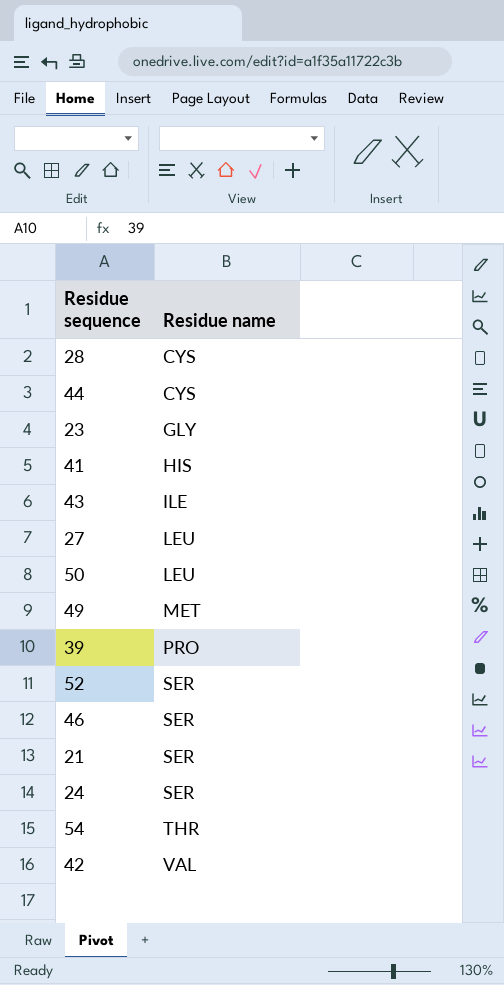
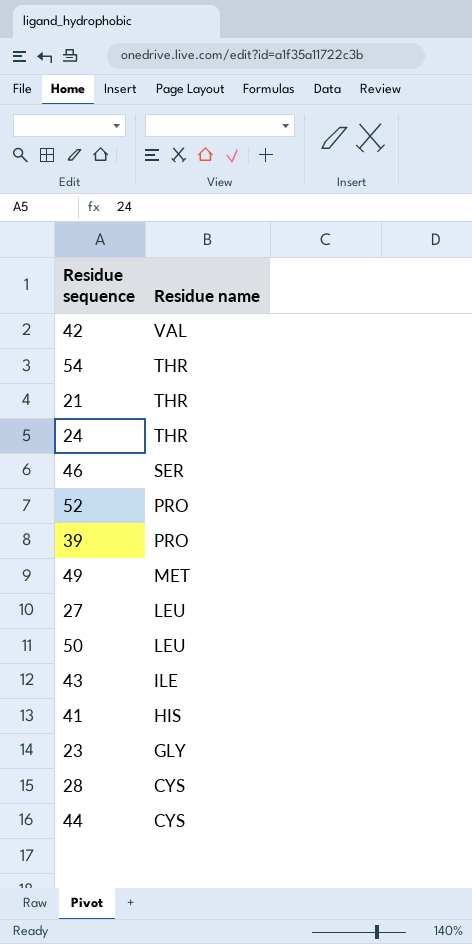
row order: Residue name ascending -> Residue name descending
21 | Residue name: SER -> THR
24 | Residue name: SER -> THR
52 | Residue name: SER -> PRO

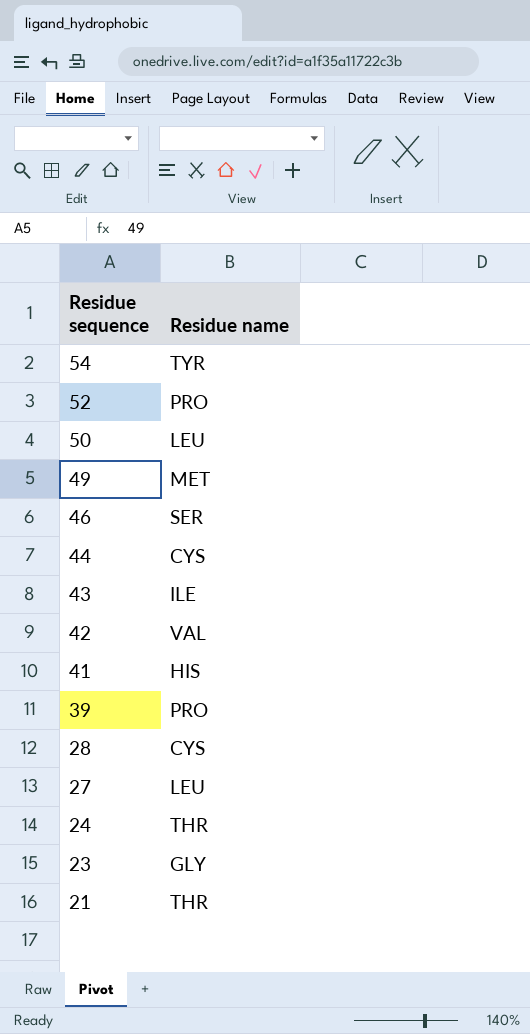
row order: Residue name descending -> Residue sequence descending
54 | Residue name: THR -> TYR

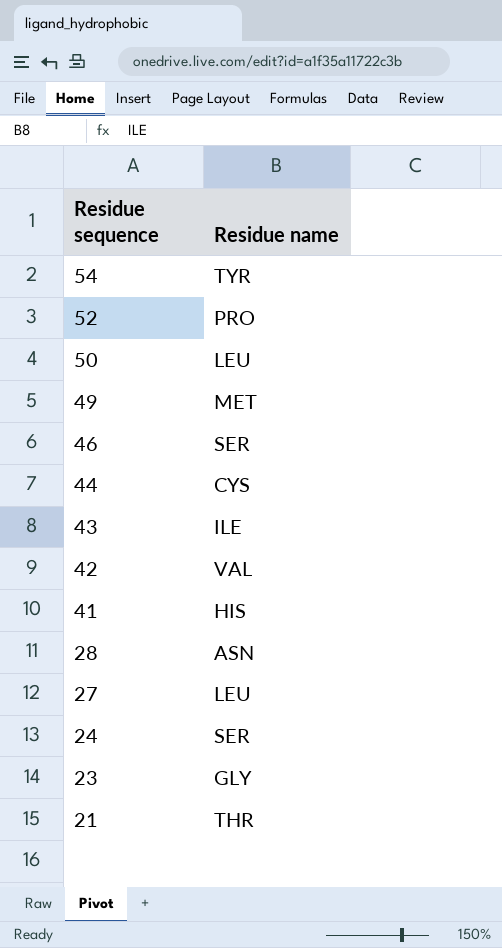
row 39: PRO -> none
28 | Residue name: CYS -> ASN
24 | Residue name: THR -> SER

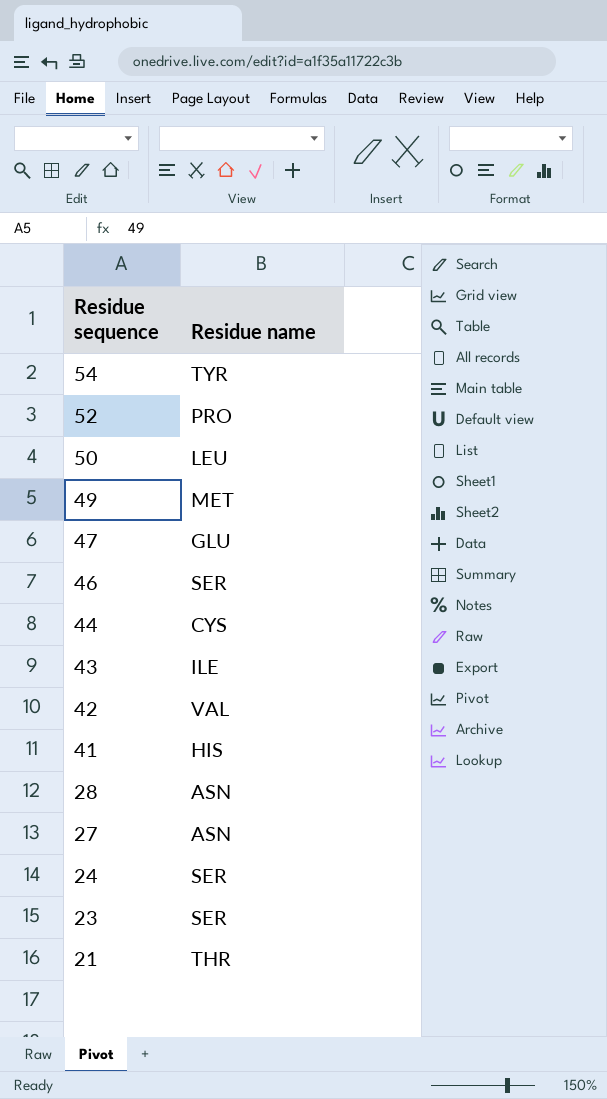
row 47: none -> GLU
27 | Residue name: LEU -> ASN
23 | Residue name: GLY -> SER

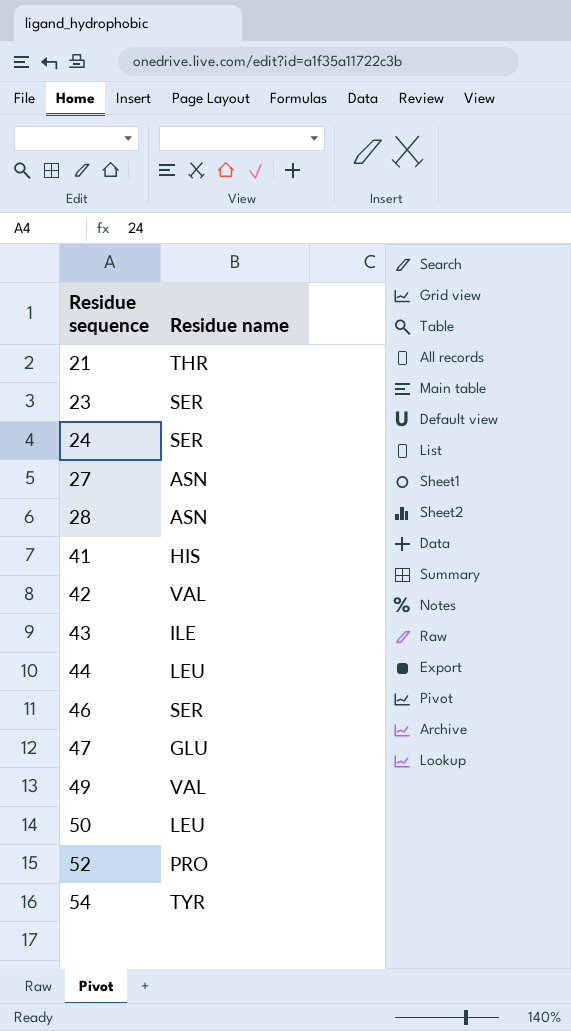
row order: Residue sequence descending -> Residue sequence ascending
44 | Residue name: CYS -> LEU
49 | Residue name: MET -> VAL

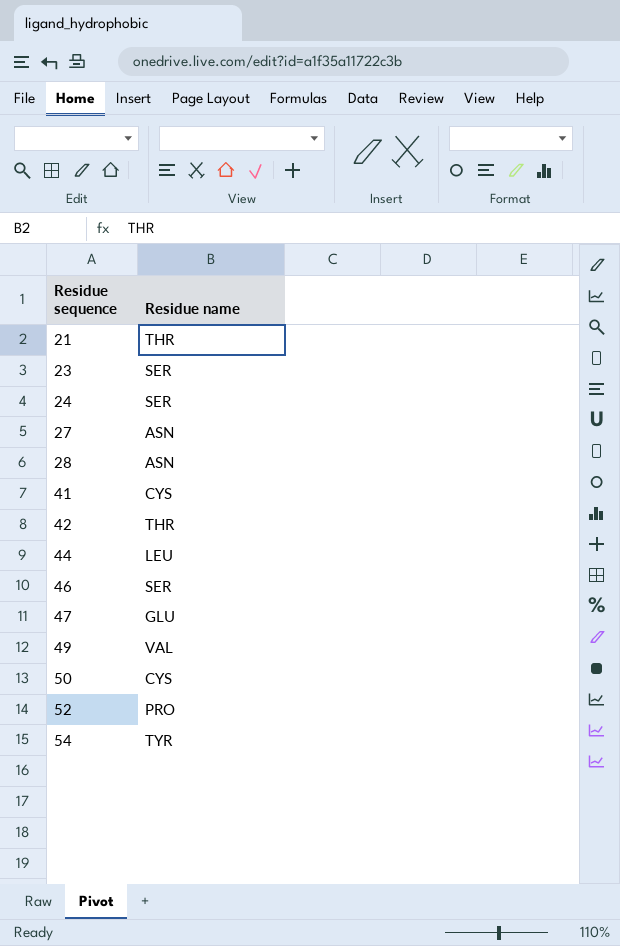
row 43: ILE -> none
41 | Residue name: HIS -> CYS
42 | Residue name: VAL -> THR
50 | Residue name: LEU -> CYS

